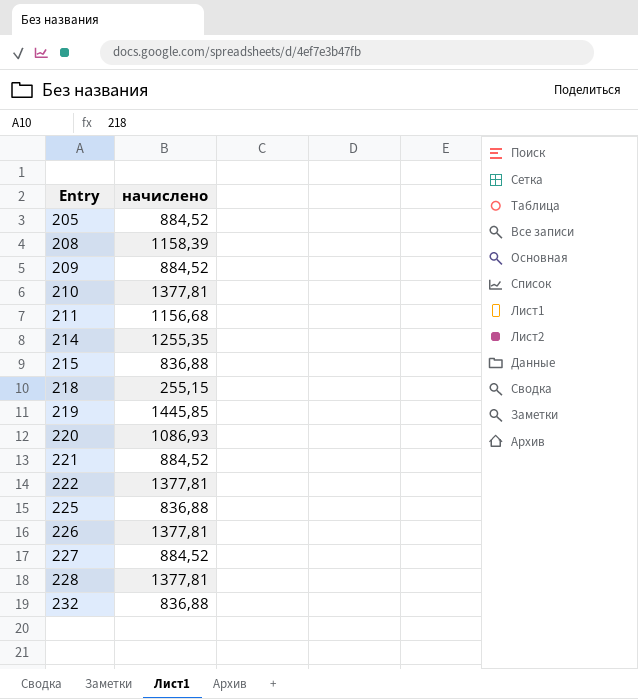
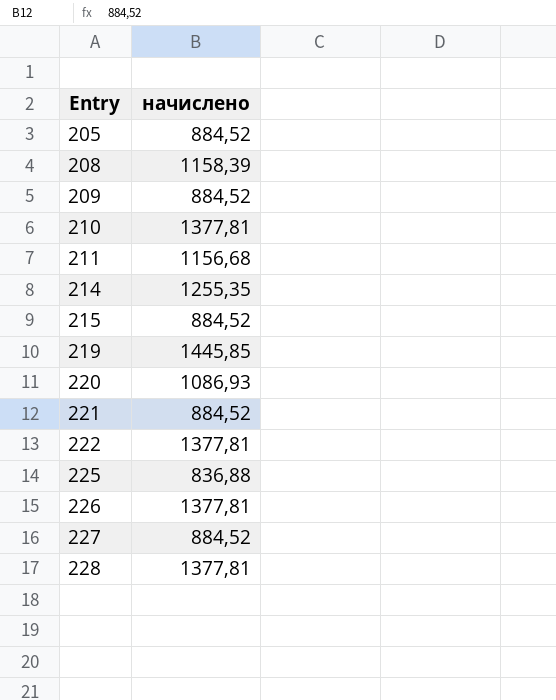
row 218: 255,15 -> none
row 232: 836,88 -> none
215 | начислено: 836,88 -> 884,52

